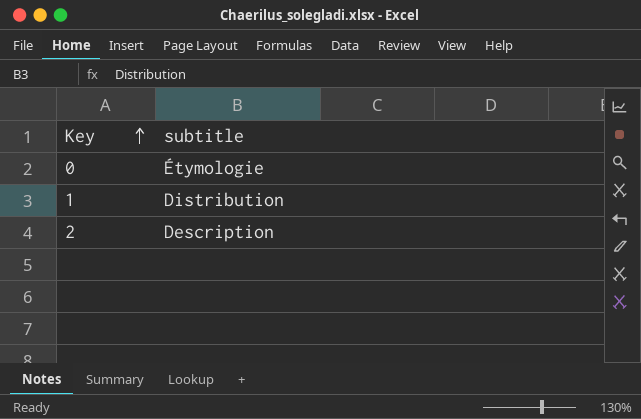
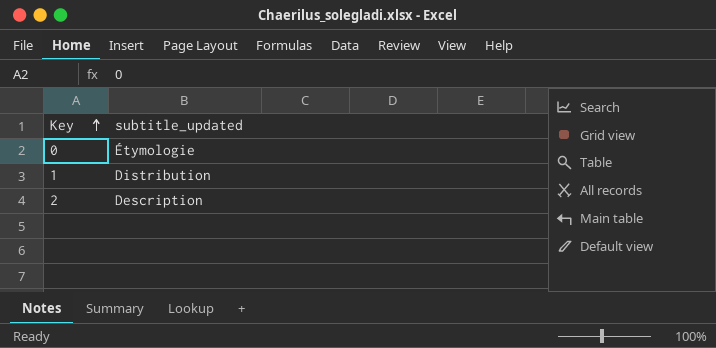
column name: subtitle -> subtitle_updated

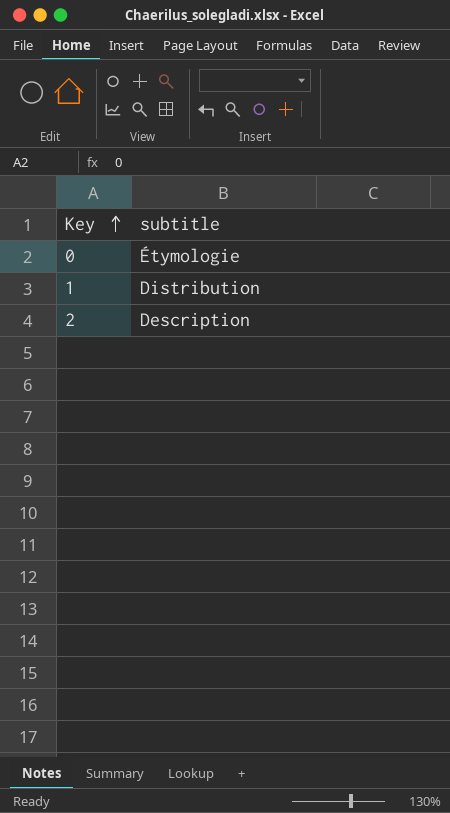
column name: subtitle_updated -> subtitle

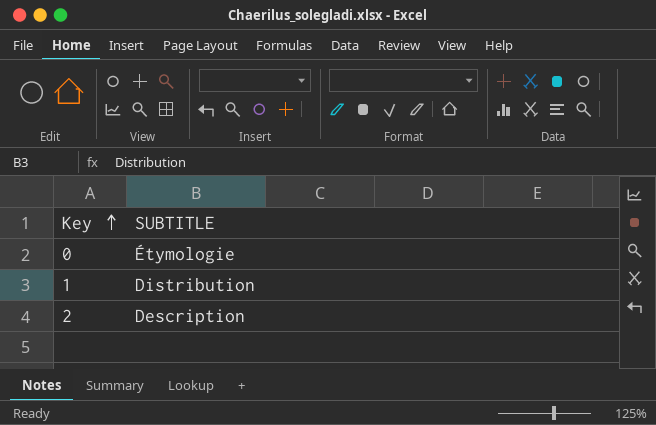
column name: subtitle -> SUBTITLE

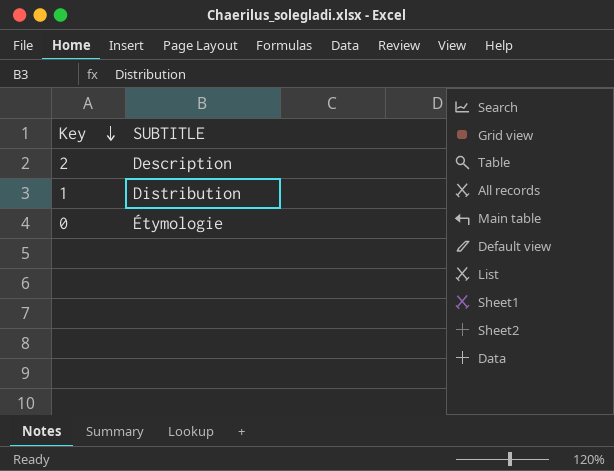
row order: Key ascending -> Key descending

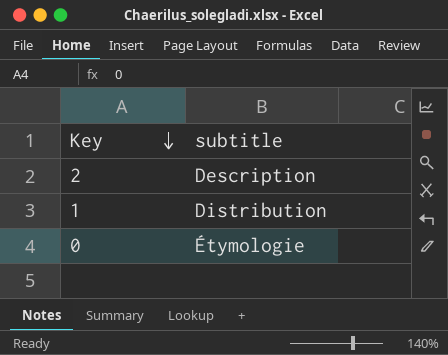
column name: SUBTITLE -> subtitle

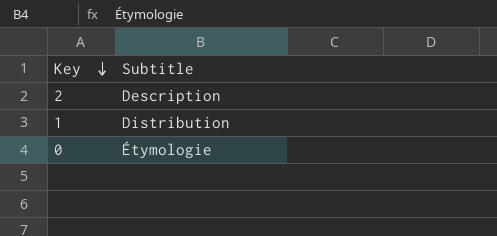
column name: subtitle -> Subtitle

